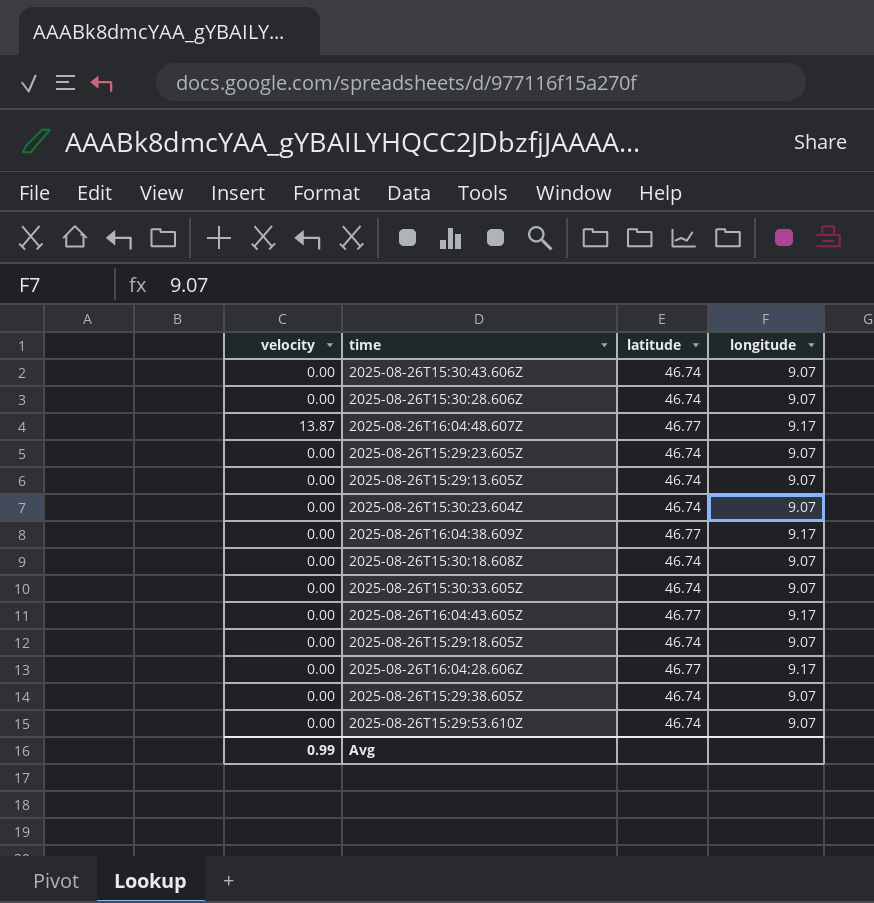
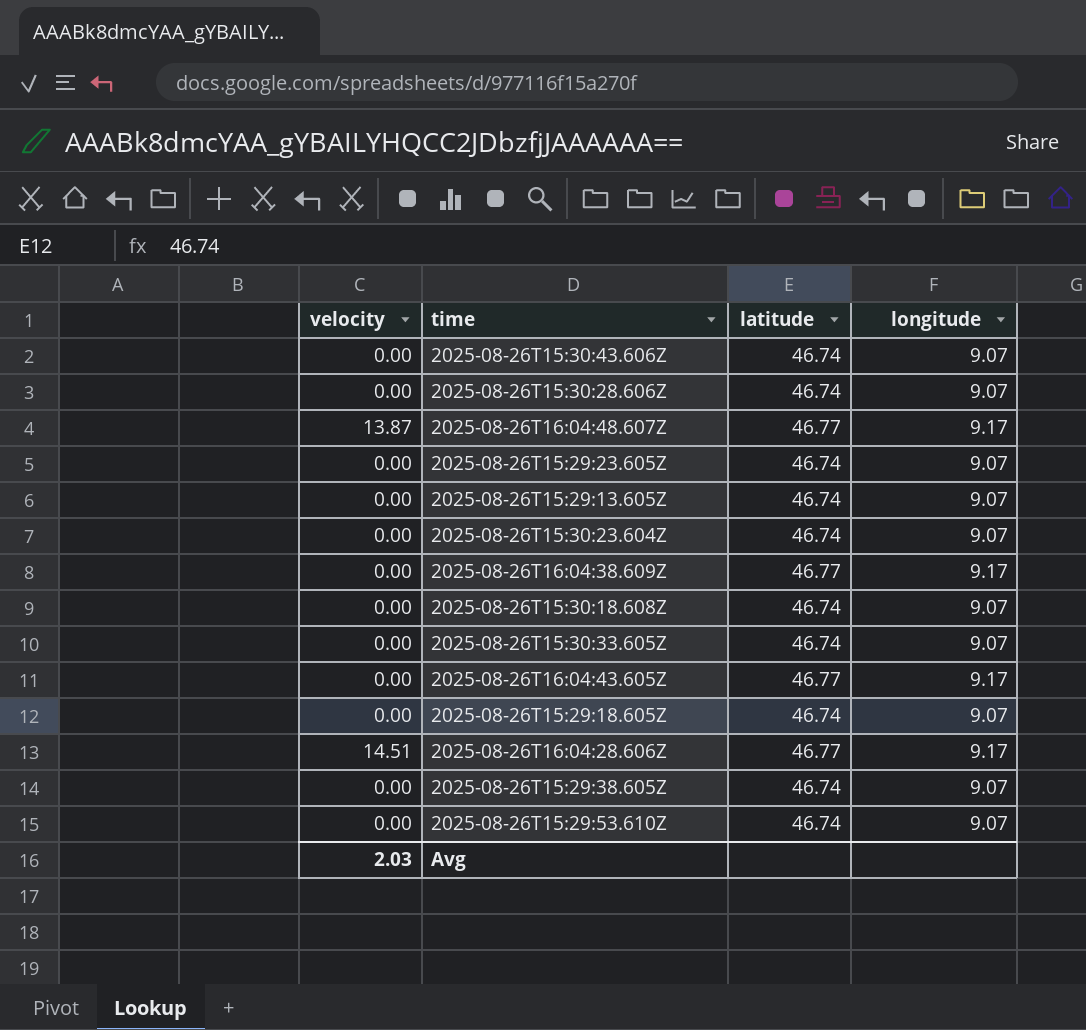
2025-08-26T16:04:28.606Z | velocity: 0.00 -> 14.51
Avg | velocity: 0.99 -> 2.03

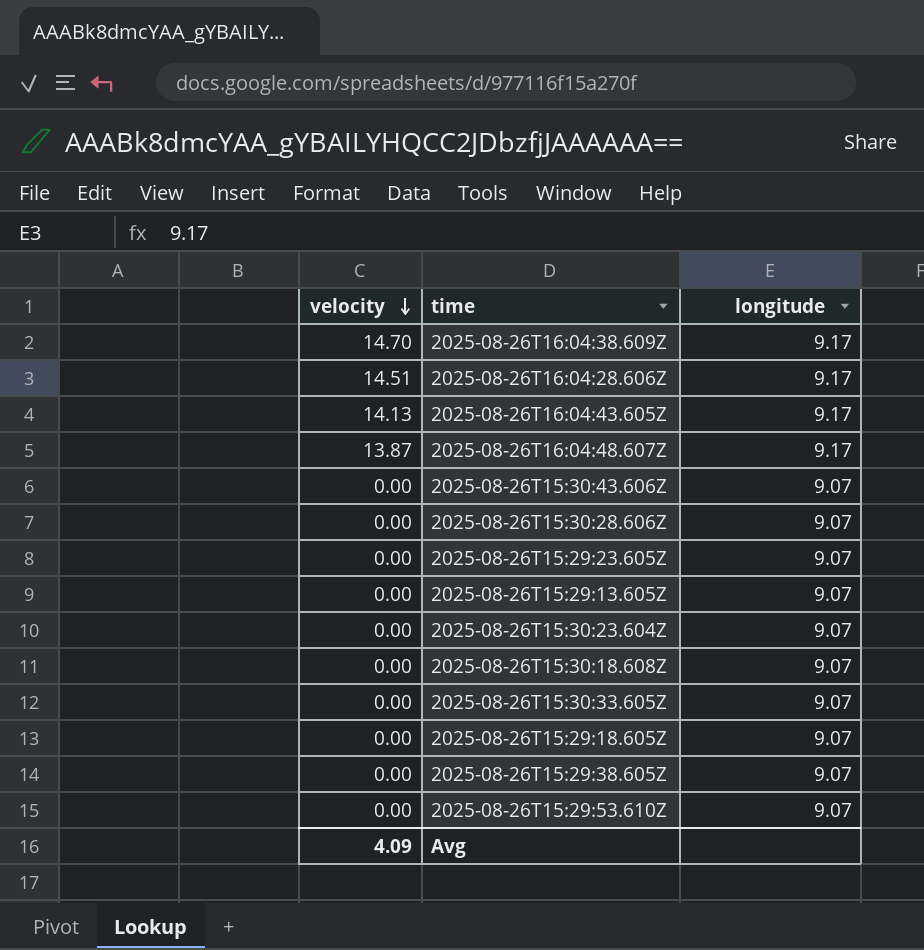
row order: none -> velocity descending
column latitude | position: 3 -> none
2025-08-26T16:04:38.609Z | velocity: 0.00 -> 14.70
2025-08-26T16:04:43.605Z | velocity: 0.00 -> 14.13
Avg | velocity: 2.03 -> 4.09

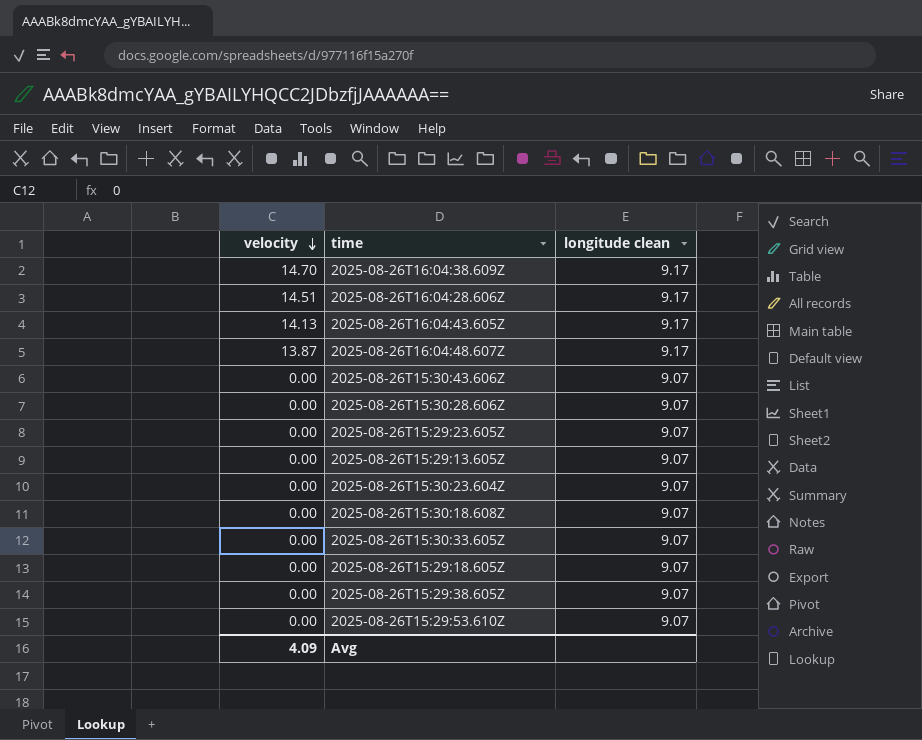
column name: longitude -> longitude clean

